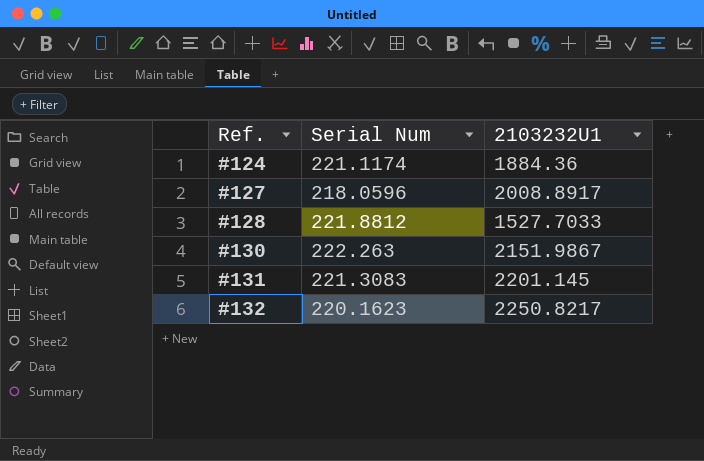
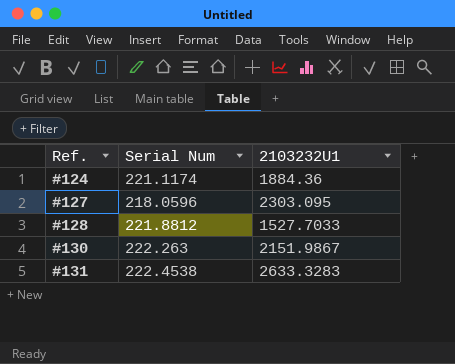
row #132: 220.1623 | 2250.8217 -> none
#127 | 2103232U1: 2008.8917 -> 2303.095
#131 | Serial Num: 221.3083 -> 222.4538
#131 | 2103232U1: 2201.145 -> 2633.3283

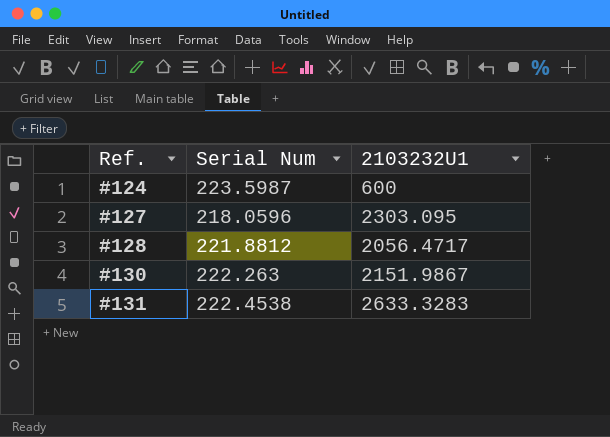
#124 | Serial Num: 221.1174 -> 223.5987
#124 | 2103232U1: 1884.36 -> 600
#128 | 2103232U1: 1527.7033 -> 2056.4717

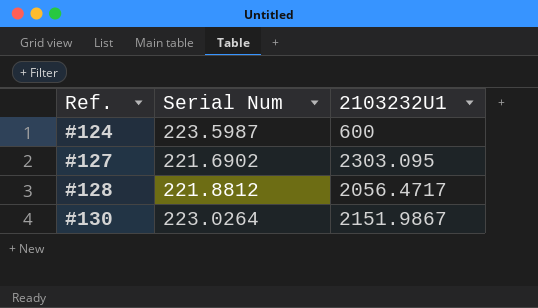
row #131: 222.4538 | 2633.3283 -> none
#127 | Serial Num: 218.0596 -> 221.6902
#130 | Serial Num: 222.263 -> 223.0264

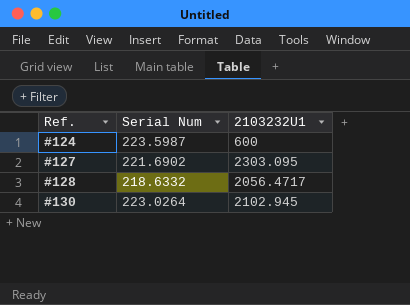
#128 | Serial Num: 221.8812 -> 218.6332
#130 | 2103232U1: 2151.9867 -> 2102.945

